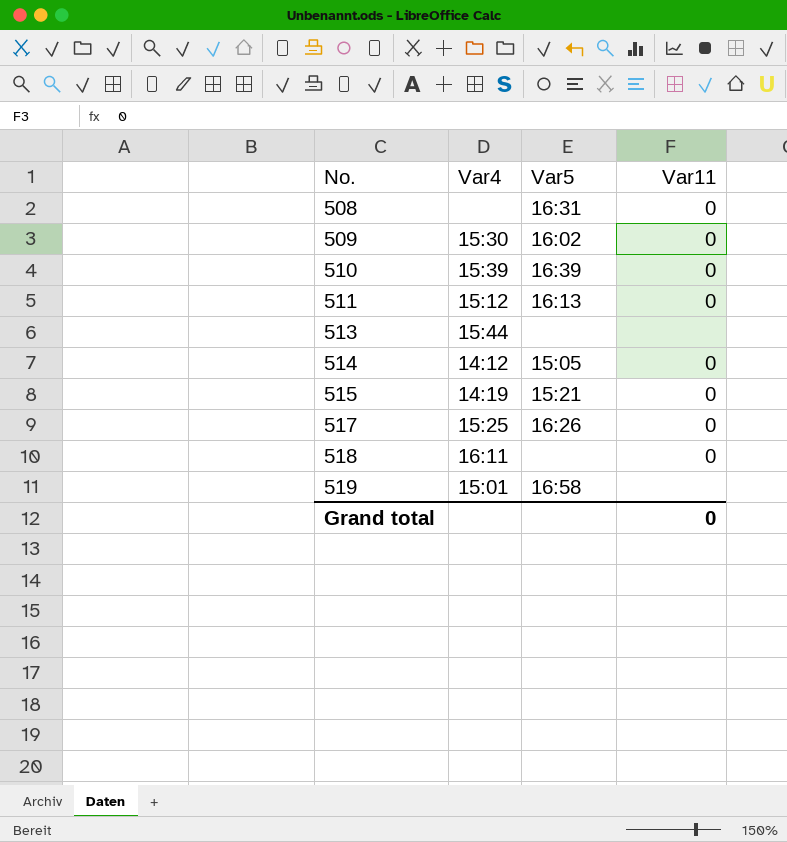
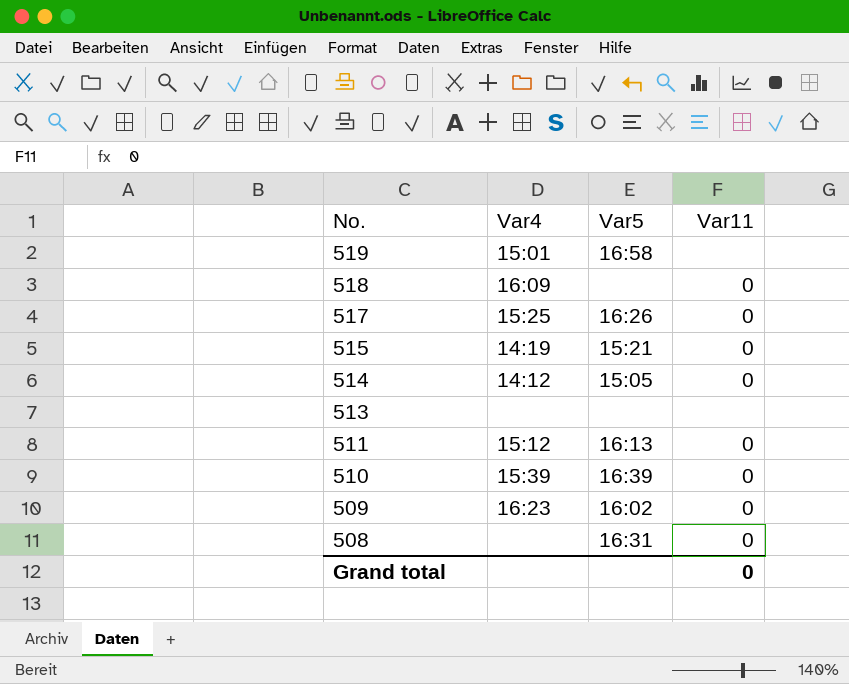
row order: No. ascending -> No. descending
518 | Var4: 16:11 -> 16:09
513 | Var4: 15:44 -> none
509 | Var4: 15:30 -> 16:23

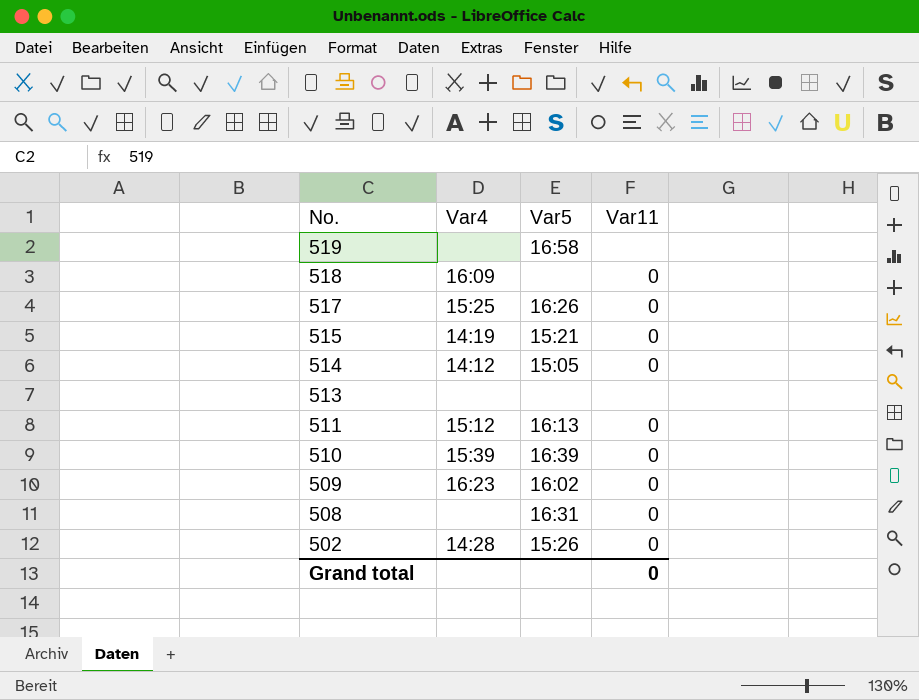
519 | Var4: 15:01 -> none
row 502: none -> 14:28 | 15:26 | 0

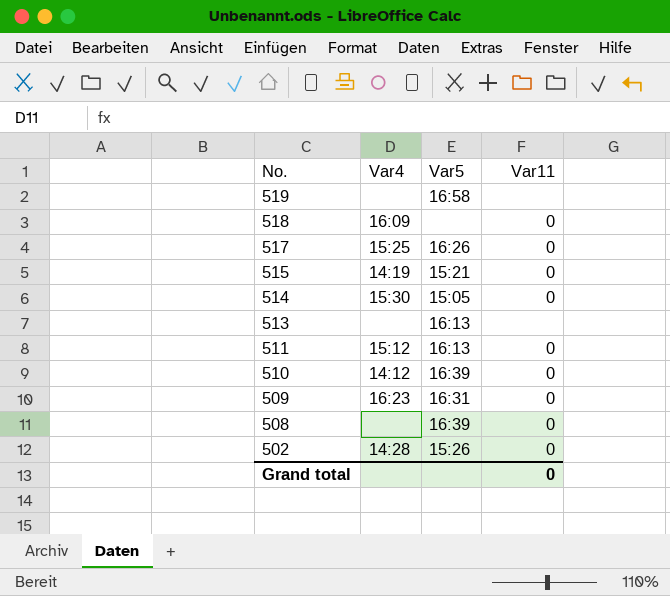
514 | Var4: 14:12 -> 15:30
513 | Var5: none -> 16:13
510 | Var4: 15:39 -> 14:12
509 | Var5: 16:02 -> 16:31
508 | Var5: 16:31 -> 16:39

